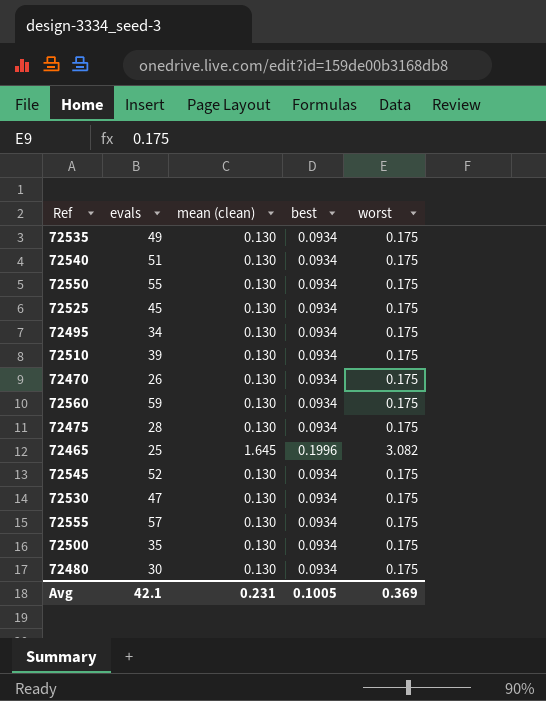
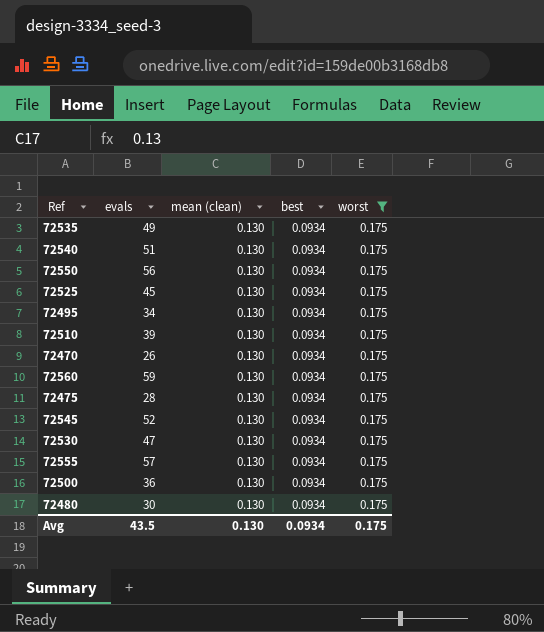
filter: none -> worst = 0.175
72550 | evals: 55 -> 56
72500 | evals: 35 -> 36
Avg | evals: 42.1 -> 43.5
Avg | mean (clean): 0.231 -> 0.130
Avg | best: 0.1005 -> 0.0934
Avg | worst: 0.369 -> 0.175

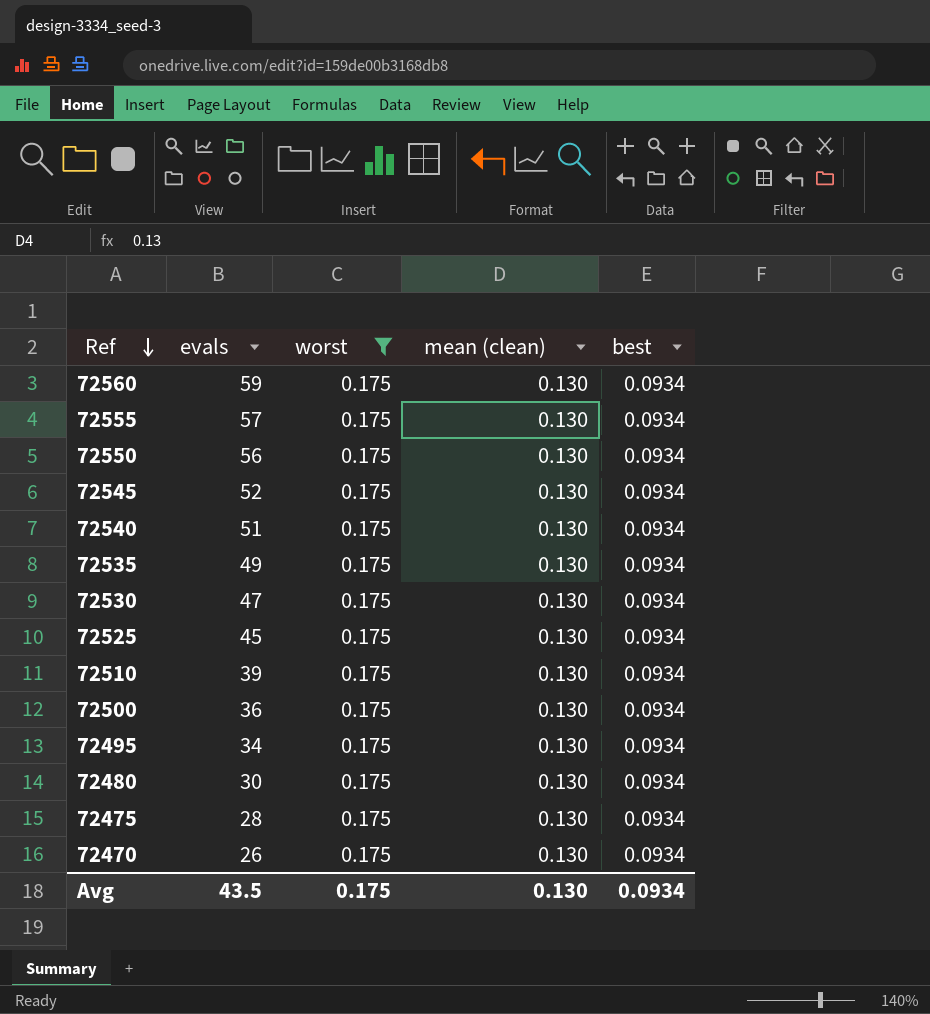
row order: none -> Ref descending
column worst | position: 5 -> 3

